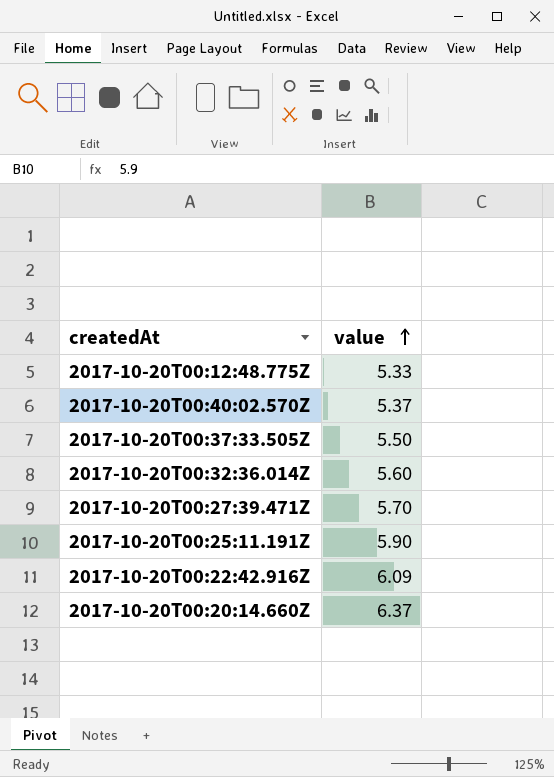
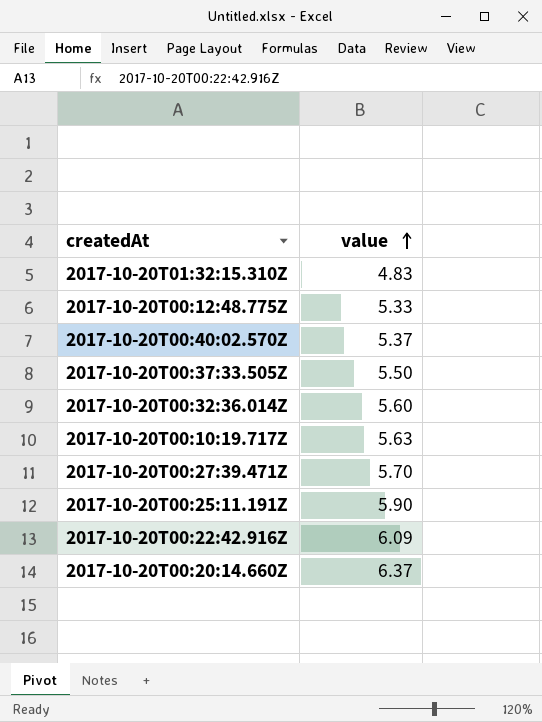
row 2017-10-20T01:32:15.310Z: none -> 4.83
row 2017-10-20T00:10:19.717Z: none -> 5.63

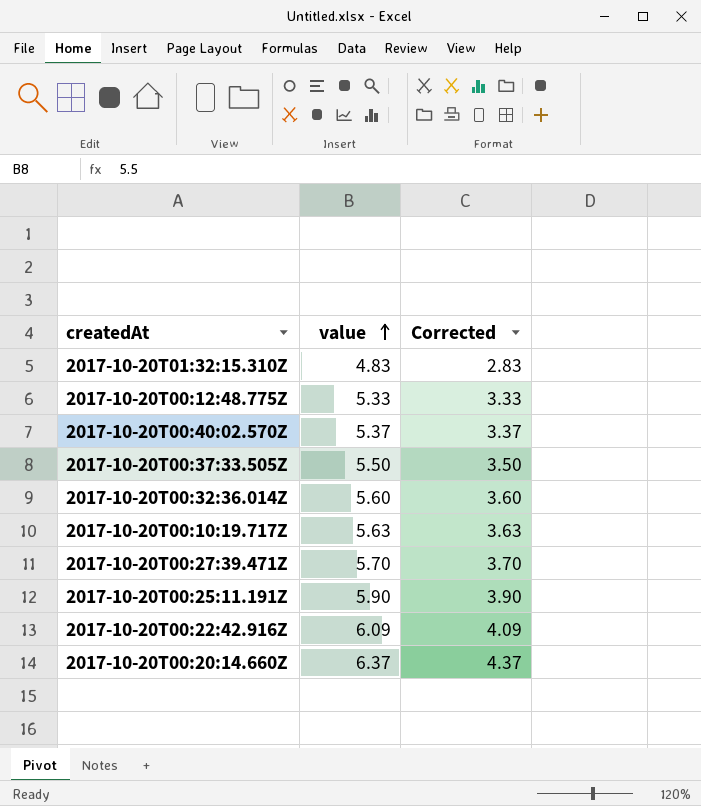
column Corrected | formula: none -> [value] - 2

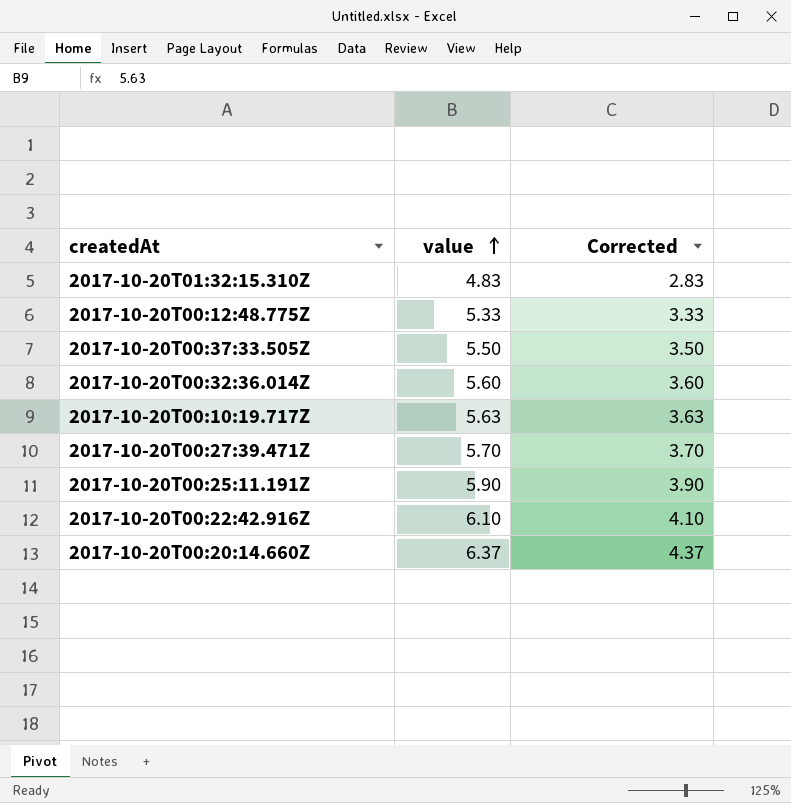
row 2017-10-20T00:40:02.570Z: 5.37 | 3.37 -> none
2017-10-20T00:22:42.916Z | value: 6.09 -> 6.10
2017-10-20T00:22:42.916Z | Corrected: 4.09 -> 4.10

